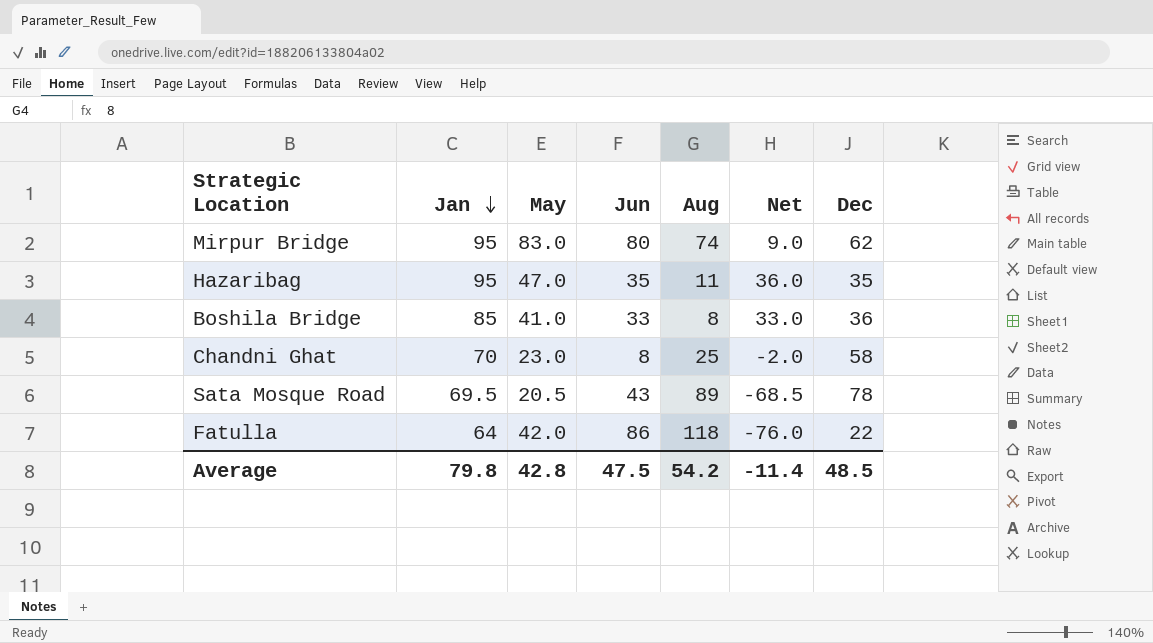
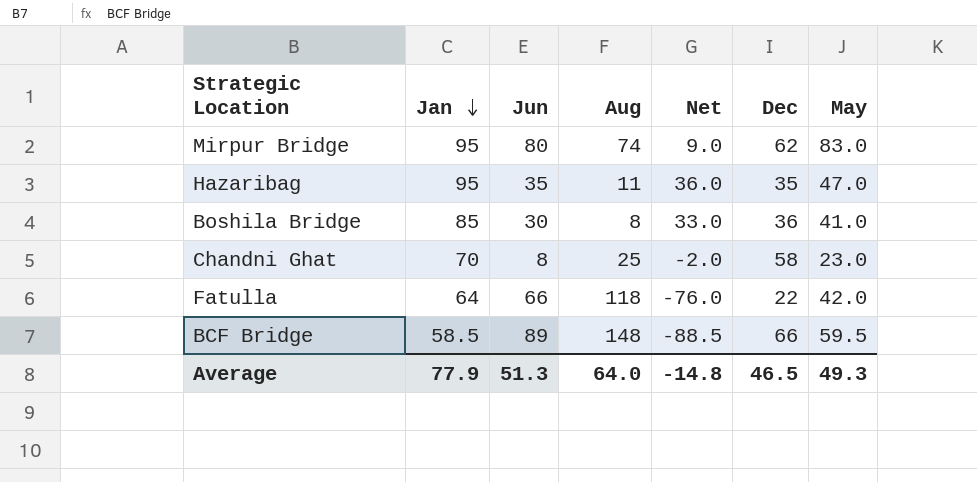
column May | position: 3 -> 7
row Sata Mosque Road: 69.5 | 20.5 | 43 | 89 | -68.5 | 78 -> none
Boshila Bridge | Jun: 33 -> 30
Fatulla | Jun: 86 -> 66
row BCF Bridge: none -> 58.5 | 89 | 148 | -88.5 | 66 | 59.5
Average | Jan: 79.8 -> 77.9
Average | Jun: 47.5 -> 51.3
Average | Aug: 54.2 -> 64.0
Average | Net: -11.4 -> -14.8
Average | Dec: 48.5 -> 46.5
Average | May: 42.8 -> 49.3

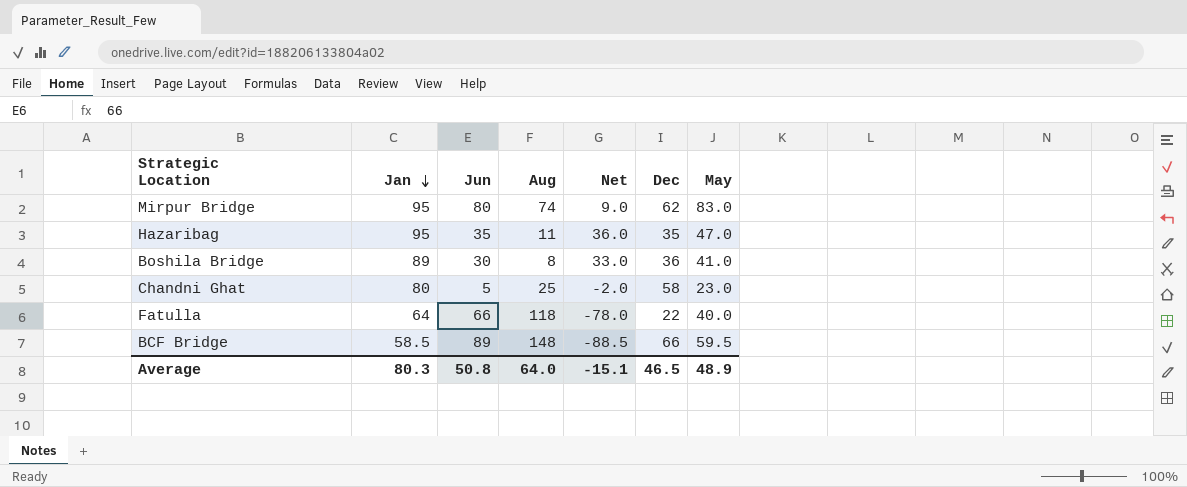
Boshila Bridge | Jan: 85 -> 89
Chandni Ghat | Jan: 70 -> 80
Chandni Ghat | Jun: 8 -> 5
Fatulla | Net: -76.0 -> -78.0
Fatulla | May: 42.0 -> 40.0
Average | Jan: 77.9 -> 80.3
Average | Jun: 51.3 -> 50.8
Average | Net: -14.8 -> -15.1
Average | May: 49.3 -> 48.9

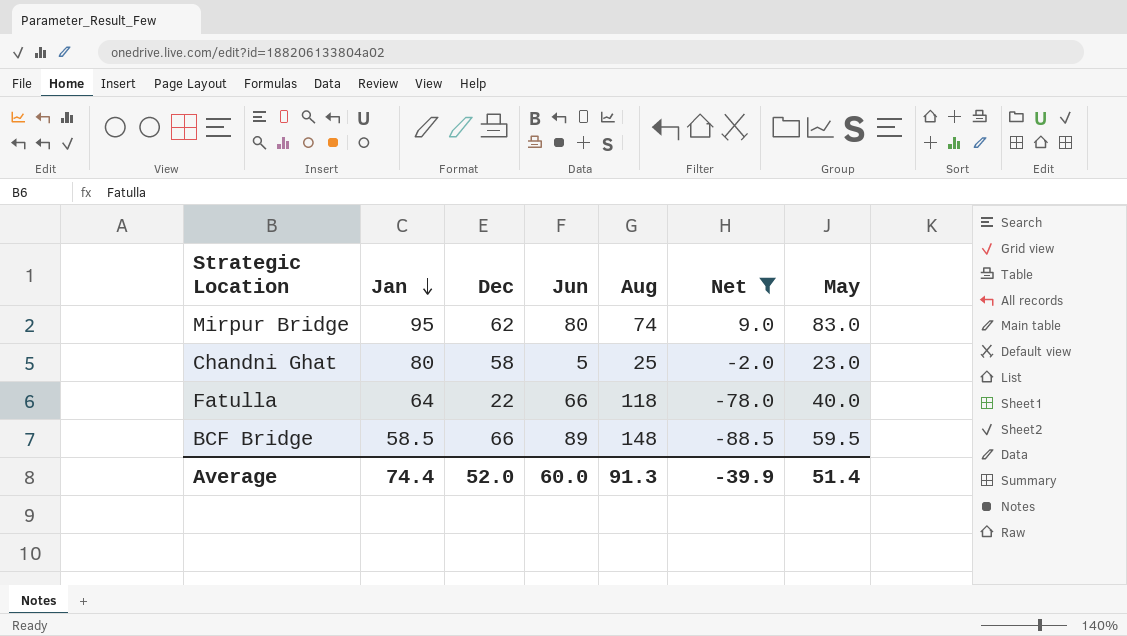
filter: none -> Net <= 9.0
column Dec | position: 6 -> 3
Average | Jan: 80.3 -> 74.4
Average | Dec: 46.5 -> 52.0
Average | Jun: 50.8 -> 60.0
Average | Aug: 64.0 -> 91.3
Average | Net: -15.1 -> -39.9
Average | May: 48.9 -> 51.4

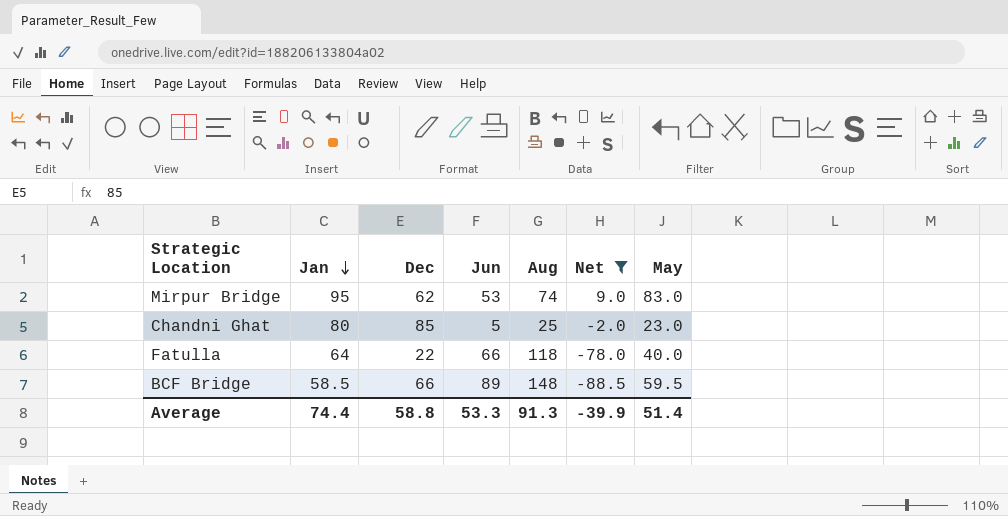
Mirpur Bridge | Jun: 80 -> 53
Chandni Ghat | Dec: 58 -> 85
Average | Dec: 52.0 -> 58.8
Average | Jun: 60.0 -> 53.3

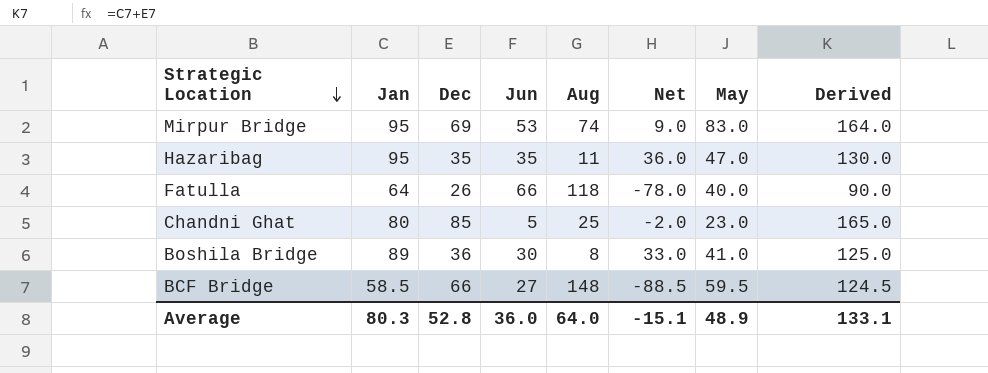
filter: Net <= 9.0 -> none
row order: Jan descending -> Strategic Location descending
column Derived | formula: none -> [Jan] + [Dec]
Mirpur Bridge | Dec: 62 -> 69
Fatulla | Dec: 22 -> 26
BCF Bridge | Jun: 89 -> 27
Average | Jan: 74.4 -> 80.3
Average | Dec: 58.8 -> 52.8
Average | Jun: 53.3 -> 36.0
Average | Aug: 91.3 -> 64.0
Average | Net: -39.9 -> -15.1
Average | May: 51.4 -> 48.9

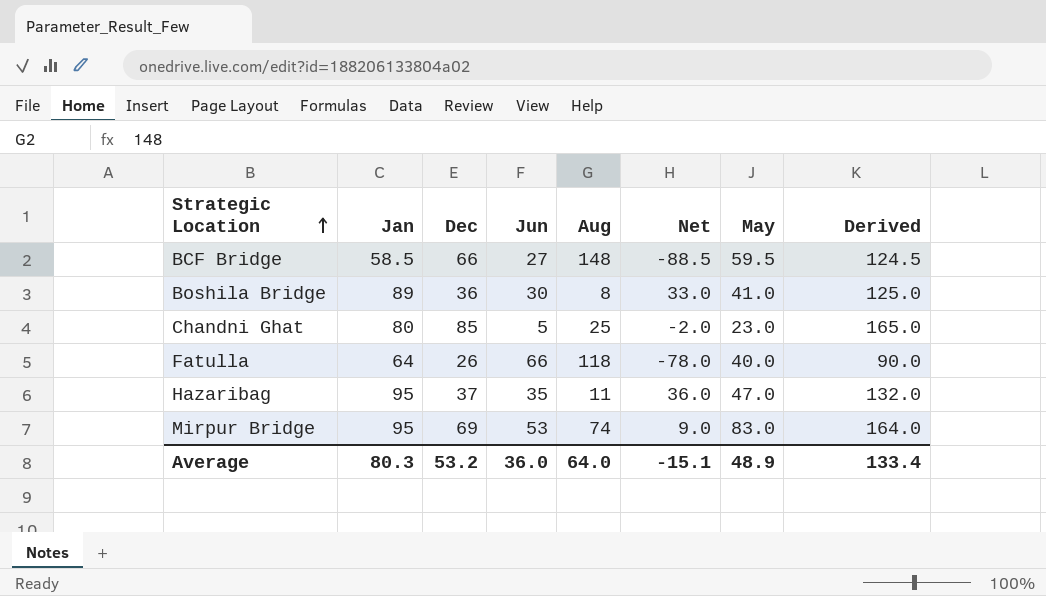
row order: Strategic Location descending -> Strategic Location ascending
Hazaribag | Dec: 35 -> 37
Hazaribag | Derived: 130.0 -> 132.0
Average | Dec: 52.8 -> 53.2
Average | Derived: 133.1 -> 133.4

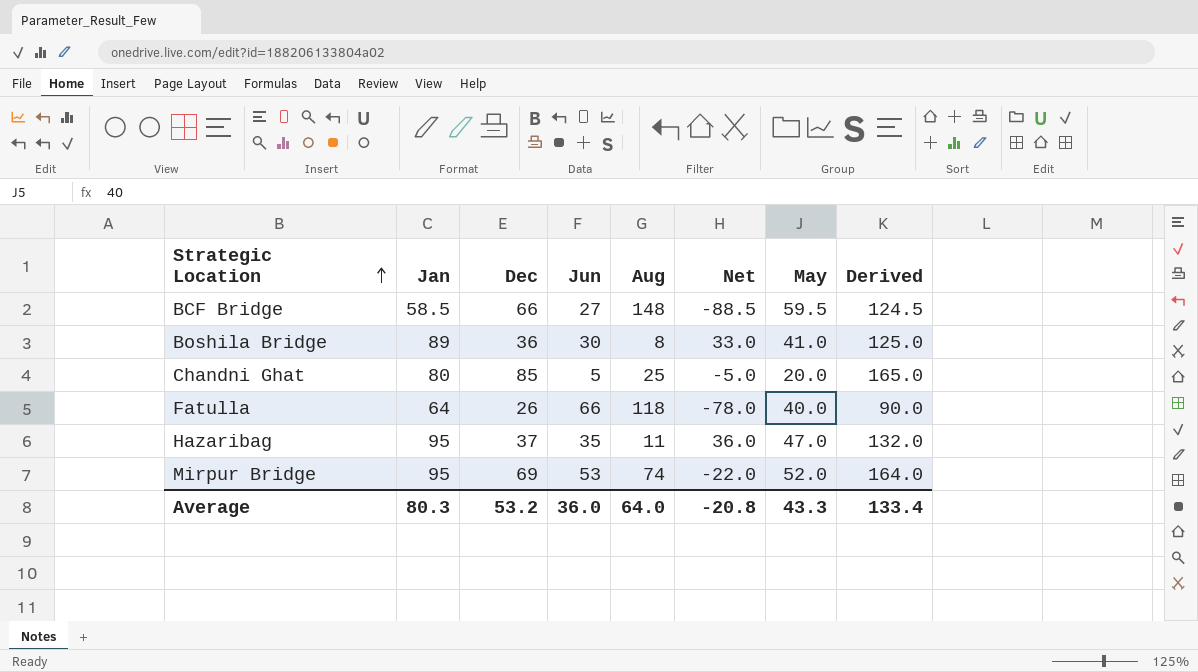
Chandni Ghat | Net: -2.0 -> -5.0
Chandni Ghat | May: 23.0 -> 20.0
Mirpur Bridge | Net: 9.0 -> -22.0
Mirpur Bridge | May: 83.0 -> 52.0
Average | Net: -15.1 -> -20.8
Average | May: 48.9 -> 43.3

